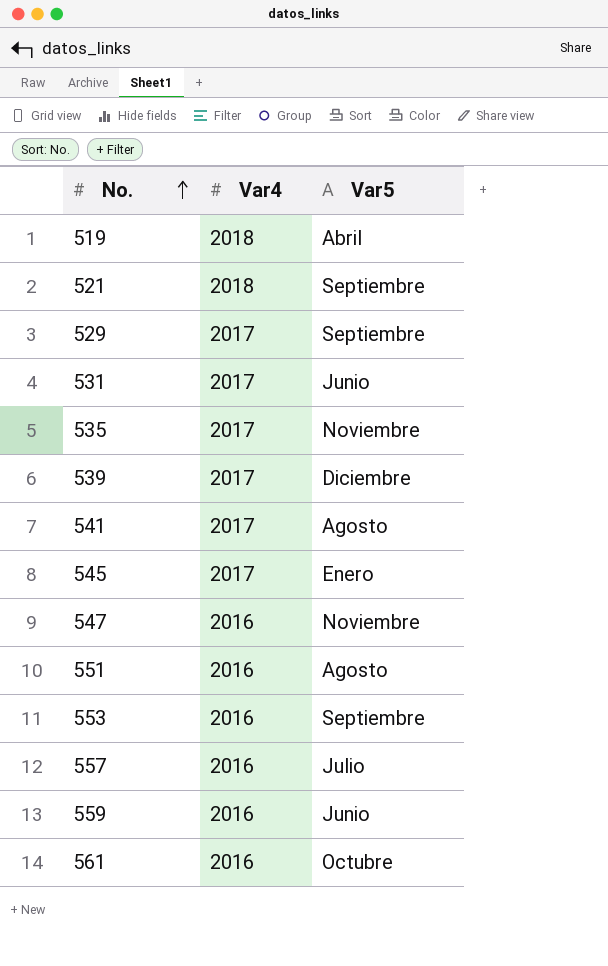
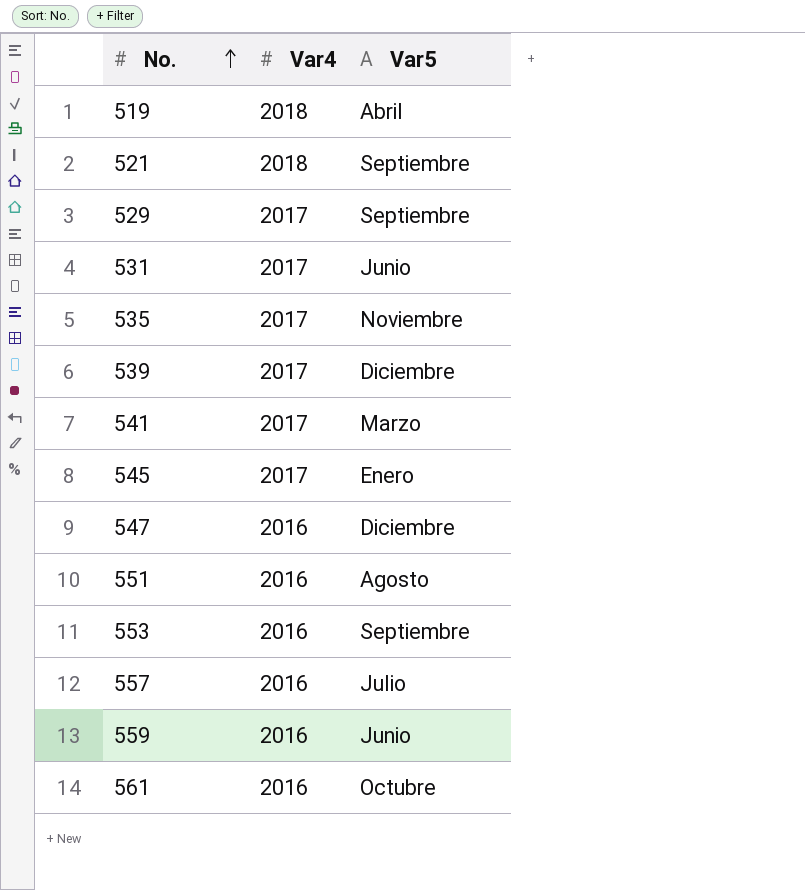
541 | Var5: Agosto -> Marzo
547 | Var5: Noviembre -> Diciembre

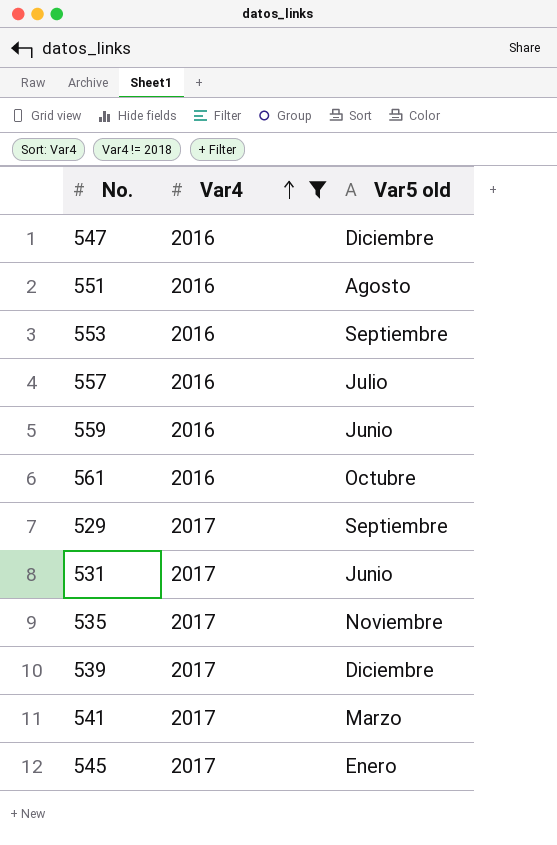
filter: none -> Var4 != 2018
row order: No. ascending -> Var4 ascending
column name: Var5 -> Var5 old

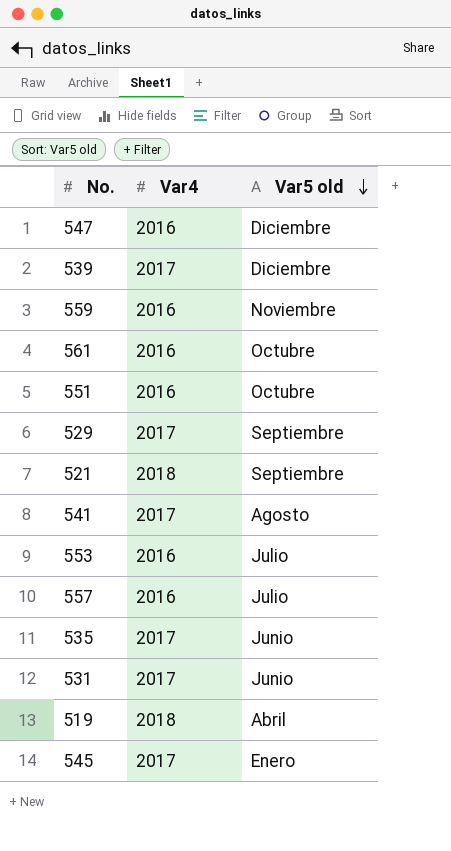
filter: Var4 != 2018 -> none
row order: Var4 ascending -> Var5 old descending
559 | Var5 old: Junio -> Noviembre
551 | Var5 old: Agosto -> Octubre
541 | Var5 old: Marzo -> Agosto
553 | Var5 old: Septiembre -> Julio
535 | Var5 old: Noviembre -> Junio

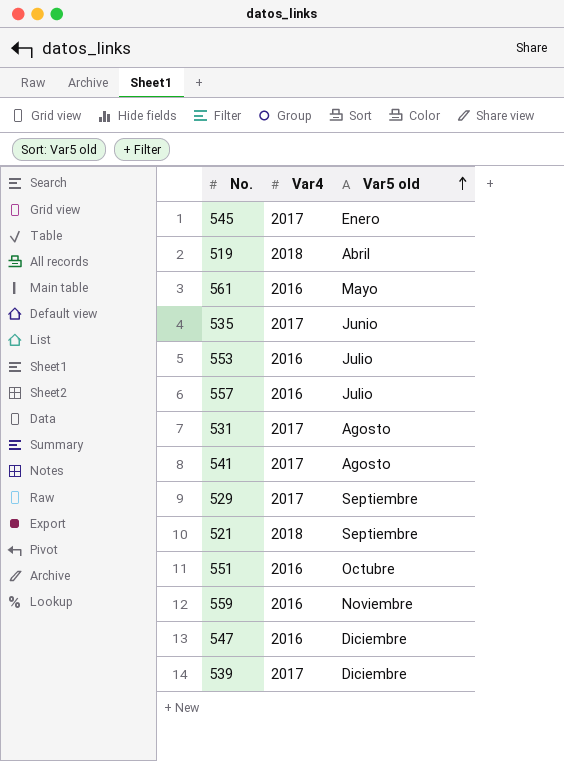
row order: Var5 old descending -> Var5 old ascending
561 | Var5 old: Octubre -> Mayo
531 | Var5 old: Junio -> Agosto

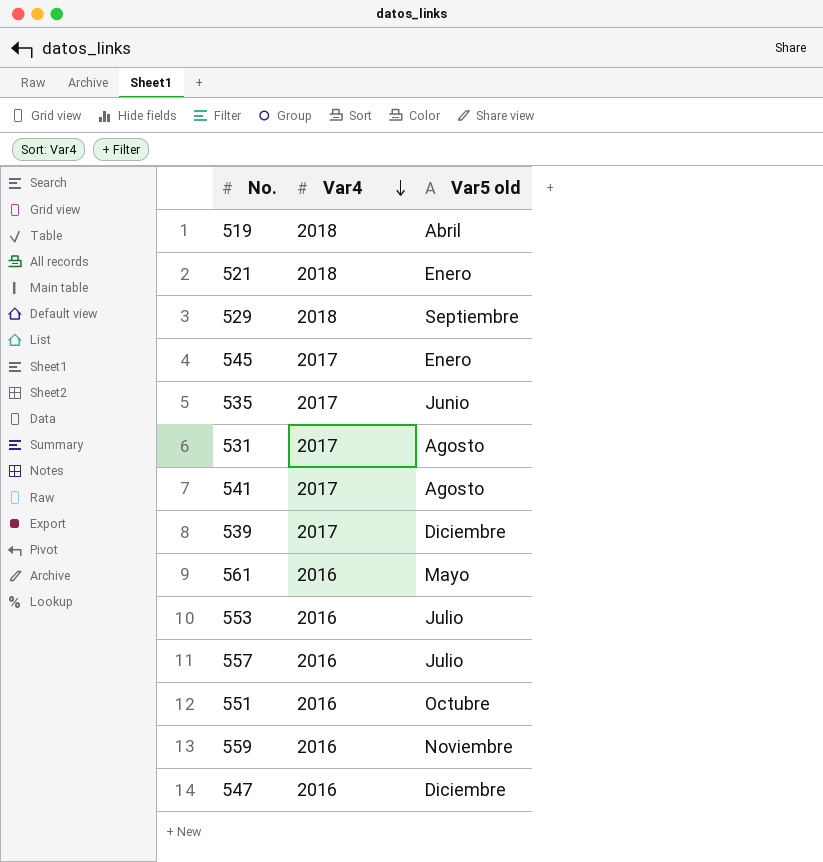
row order: Var5 old ascending -> Var4 descending
521 | Var5 old: Septiembre -> Enero
529 | Var4: 2017 -> 2018

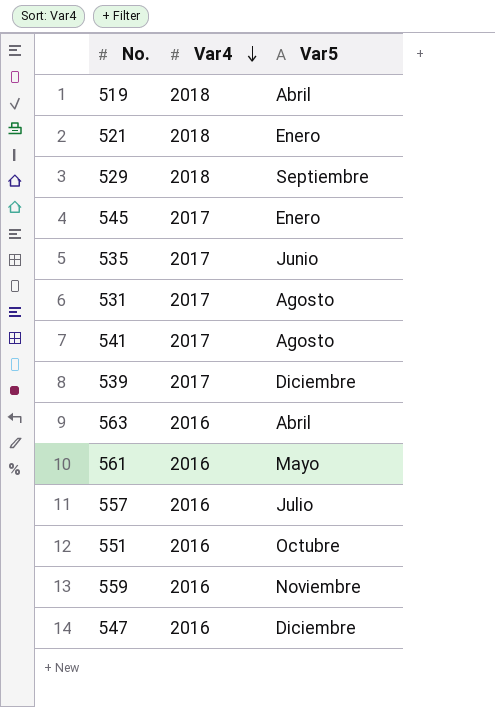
column name: Var5 old -> Var5
row 553: 2016 | Julio -> none
row 563: none -> 2016 | Abril

